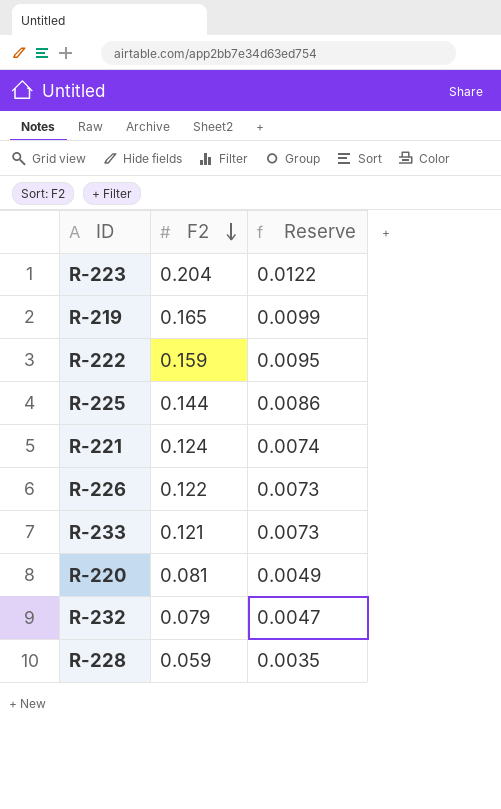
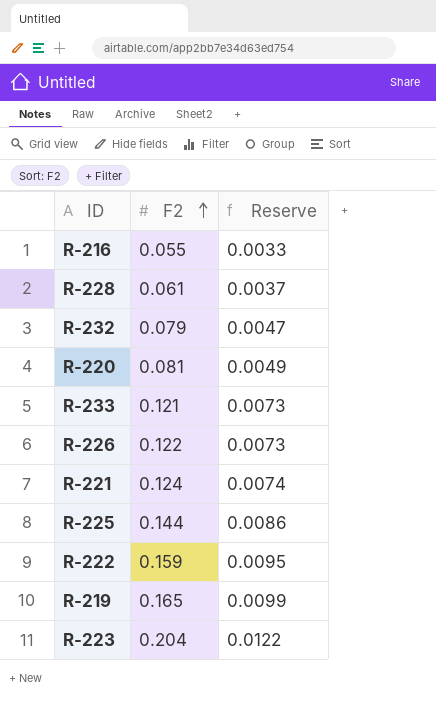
row order: F2 descending -> F2 ascending
row R-216: none -> 0.055 | 0.0033
R-228 | F2: 0.059 -> 0.061
R-228 | Reserve: 0.0035 -> 0.0037

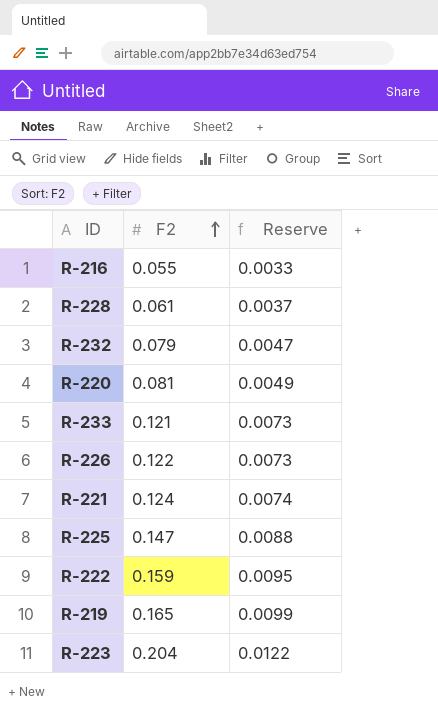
R-225 | F2: 0.144 -> 0.147
R-225 | Reserve: 0.0086 -> 0.0088

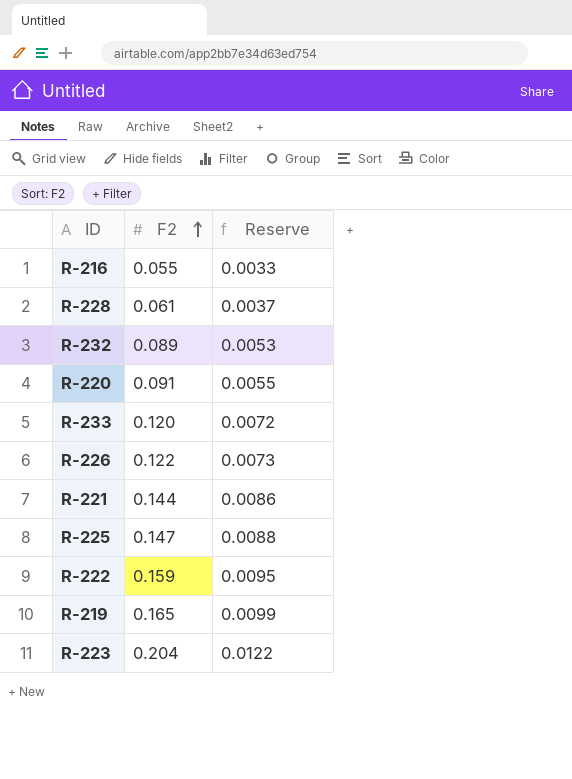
R-232 | F2: 0.079 -> 0.089
R-232 | Reserve: 0.0047 -> 0.0053
R-220 | F2: 0.081 -> 0.091
R-220 | Reserve: 0.0049 -> 0.0055
R-233 | F2: 0.121 -> 0.120
R-233 | Reserve: 0.0073 -> 0.0072
R-221 | F2: 0.124 -> 0.144
R-221 | Reserve: 0.0074 -> 0.0086

